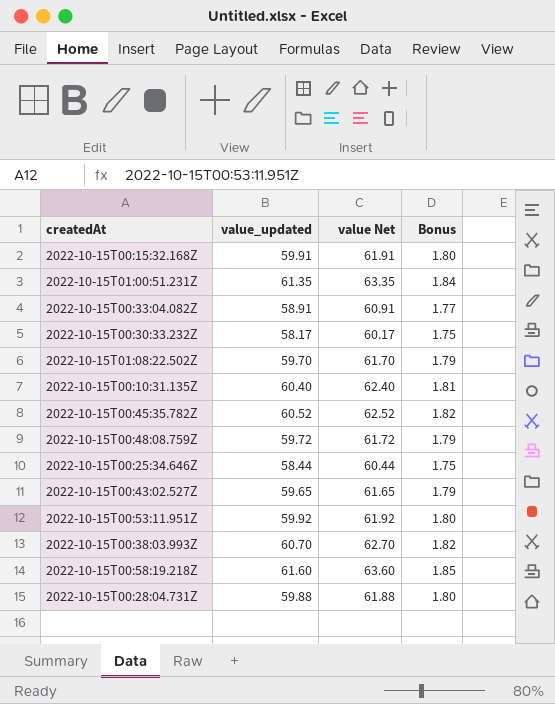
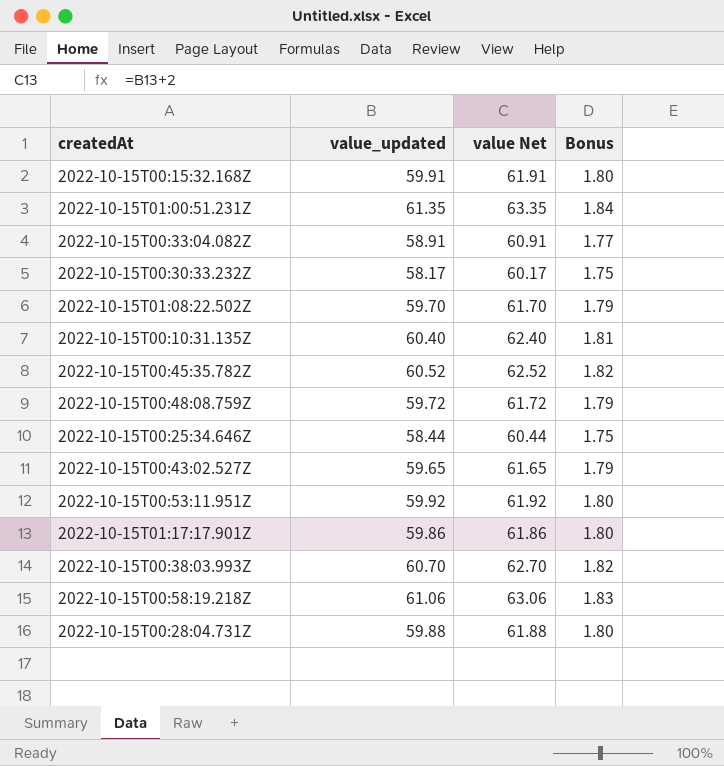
row 2022-10-15T01:17:17.901Z: none -> 59.86 | 61.86 | 1.80
2022-10-15T00:58:19.218Z | value_updated: 61.60 -> 61.06
2022-10-15T00:58:19.218Z | value Net: 63.60 -> 63.06
2022-10-15T00:58:19.218Z | Bonus: 1.85 -> 1.83

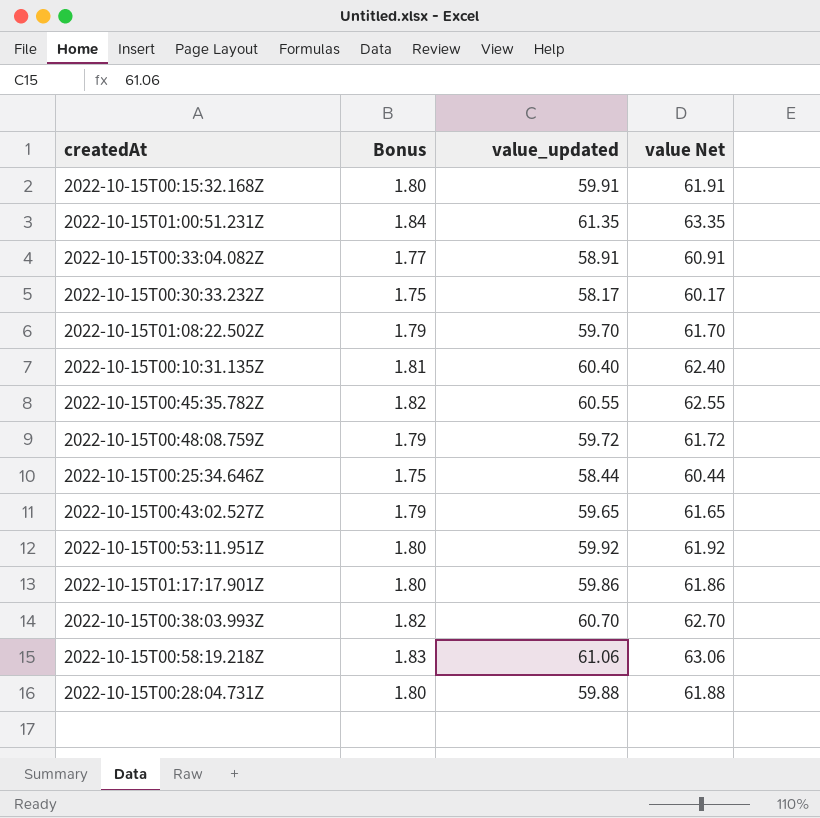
column Bonus | position: 4 -> 2
2022-10-15T00:45:35.782Z | value_updated: 60.52 -> 60.55
2022-10-15T00:45:35.782Z | value Net: 62.52 -> 62.55

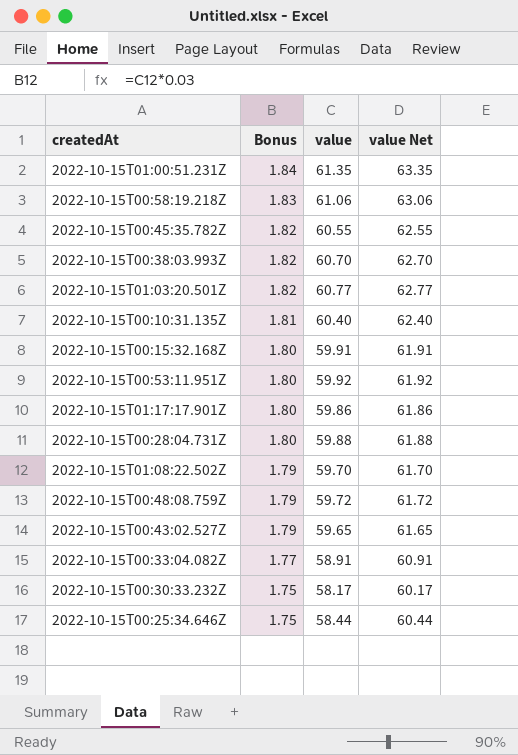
row order: none -> Bonus descending
column name: value_updated -> value
row 2022-10-15T01:03:20.501Z: none -> 1.82 | 60.77 | 62.77

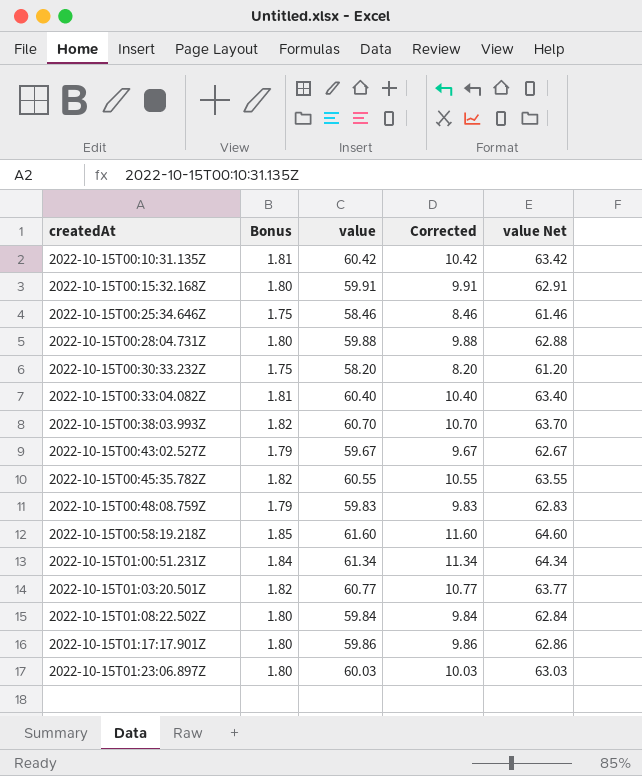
row order: Bonus descending -> createdAt ascending
column Corrected | formula: none -> [value] - 50
column value Net | formula: [value] + 2 -> [value] + 3
row 2022-10-15T00:53:11.951Z: 1.80 | 59.92 | 61.92 -> none
2022-10-15T00:10:31.135Z | value: 60.40 -> 60.42
2022-10-15T00:25:34.646Z | value: 58.44 -> 58.46
2022-10-15T00:30:33.232Z | value: 58.17 -> 58.20
2022-10-15T00:33:04.082Z | Bonus: 1.77 -> 1.81
2022-10-15T00:33:04.082Z | value: 58.91 -> 60.40
2022-10-15T00:43:02.527Z | value: 59.65 -> 59.67
2022-10-15T00:48:08.759Z | value: 59.72 -> 59.83
2022-10-15T00:58:19.218Z | Bonus: 1.83 -> 1.85
2022-10-15T00:58:19.218Z | value: 61.06 -> 61.60
2022-10-15T01:00:51.231Z | value: 61.35 -> 61.34
2022-10-15T01:08:22.502Z | Bonus: 1.79 -> 1.80
2022-10-15T01:08:22.502Z | value: 59.70 -> 59.84
row 2022-10-15T01:23:06.897Z: none -> 1.80 | 60.03 | 10.03 | 63.03

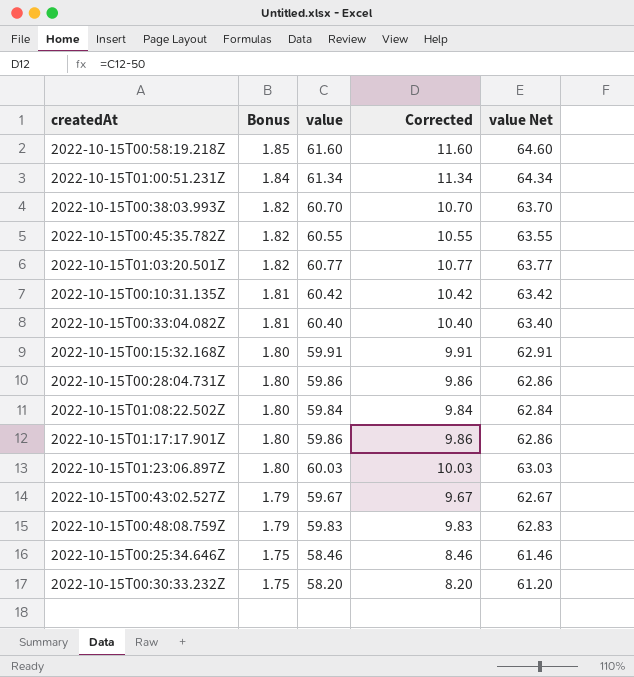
row order: createdAt ascending -> Bonus descending
2022-10-15T00:28:04.731Z | value: 59.88 -> 59.86
2022-10-15T00:28:04.731Z | Corrected: 9.88 -> 9.86
2022-10-15T00:28:04.731Z | value Net: 62.88 -> 62.86

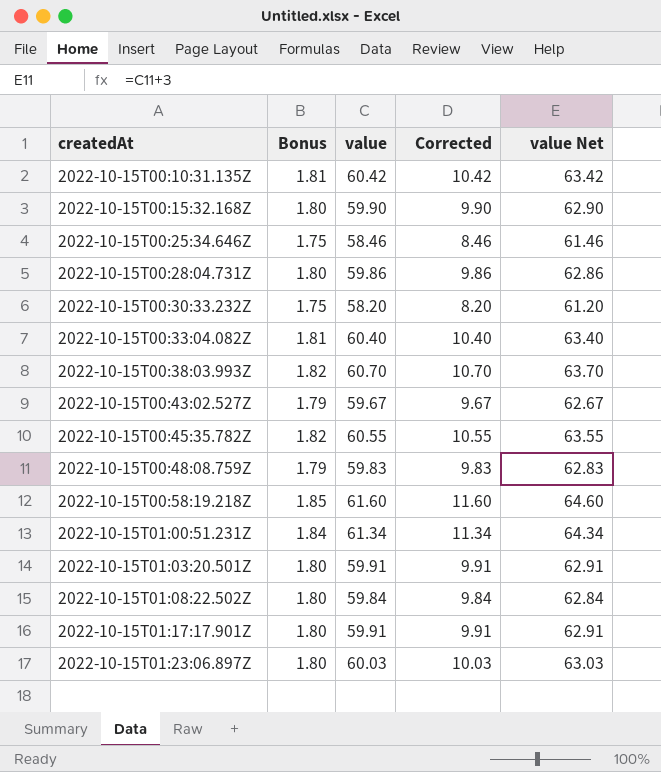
row order: Bonus descending -> createdAt ascending
2022-10-15T00:15:32.168Z | value: 59.91 -> 59.90
2022-10-15T00:15:32.168Z | Corrected: 9.91 -> 9.90
2022-10-15T00:15:32.168Z | value Net: 62.91 -> 62.90
2022-10-15T01:03:20.501Z | Bonus: 1.82 -> 1.80
2022-10-15T01:03:20.501Z | value: 60.77 -> 59.91
2022-10-15T01:03:20.501Z | Corrected: 10.77 -> 9.91
2022-10-15T01:03:20.501Z | value Net: 63.77 -> 62.91
2022-10-15T01:17:17.901Z | value: 59.86 -> 59.91
2022-10-15T01:17:17.901Z | Corrected: 9.86 -> 9.91
2022-10-15T01:17:17.901Z | value Net: 62.86 -> 62.91

